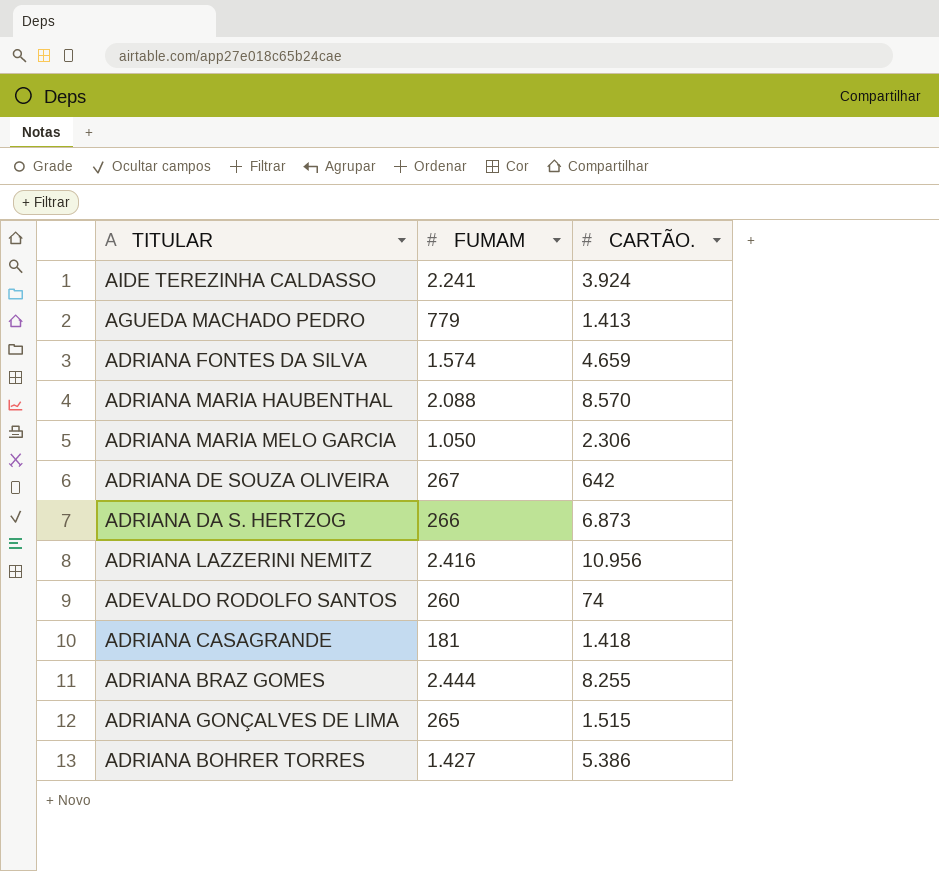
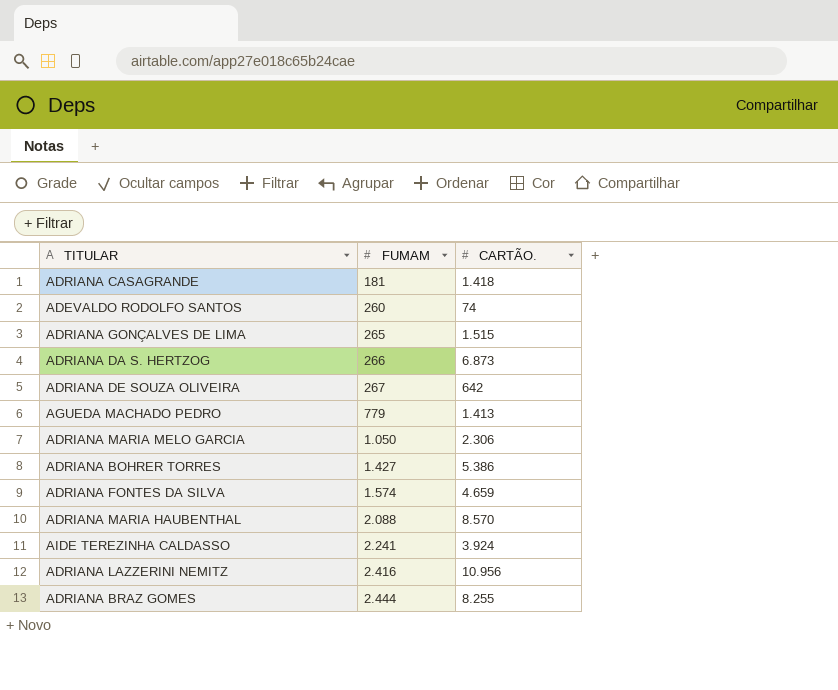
row order: none -> FUMAM ascending

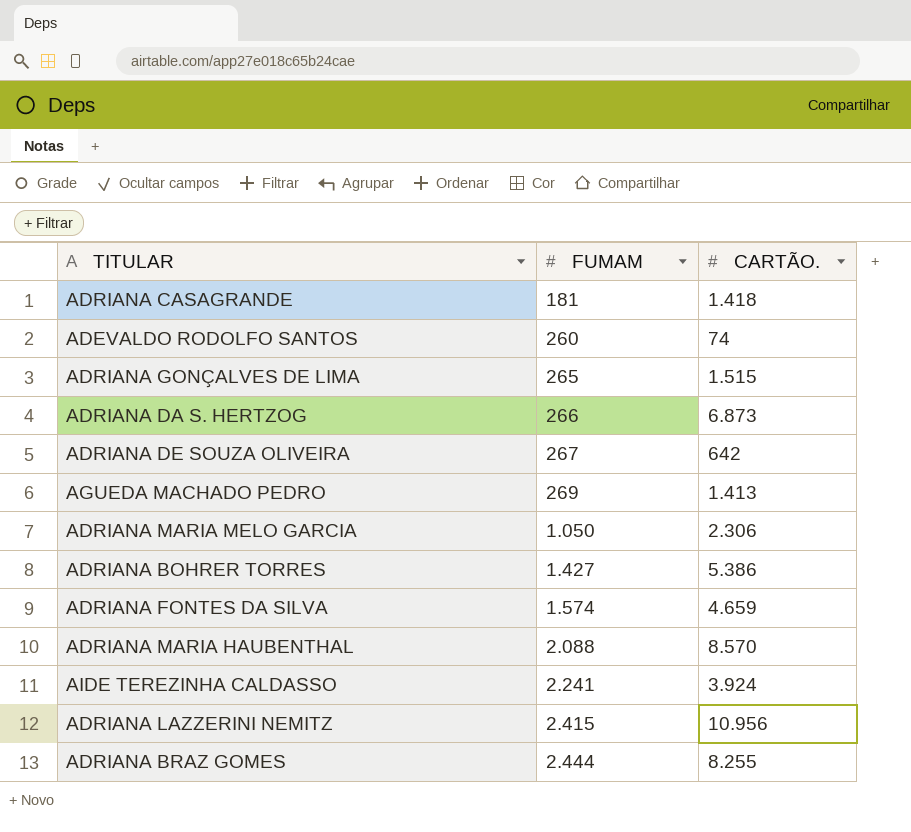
AGUEDA MACHADO PEDRO | FUMAM: 779 -> 269
ADRIANA LAZZERINI NEMITZ | FUMAM: 2.416 -> 2.415

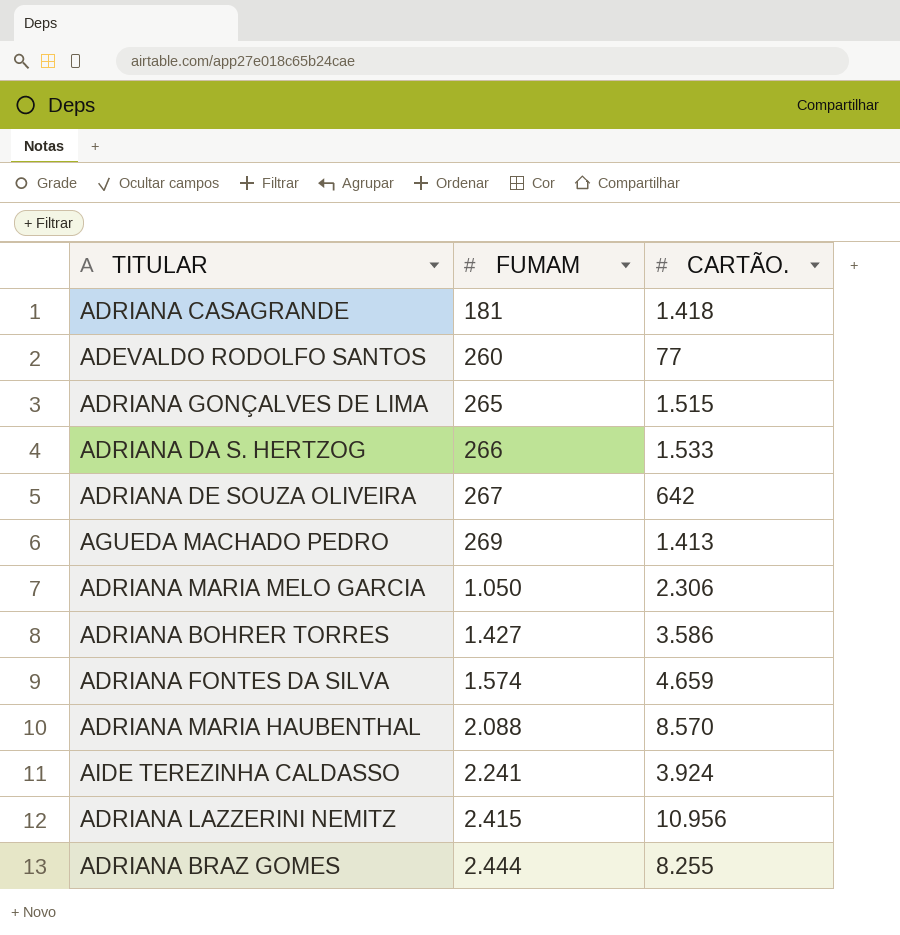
ADEVALDO RODOLFO SANTOS | CARTÃO.: 74 -> 77
ADRIANA DA S. HERTZOG | CARTÃO.: 6.873 -> 1.533
ADRIANA BOHRER TORRES | CARTÃO.: 5.386 -> 3.586

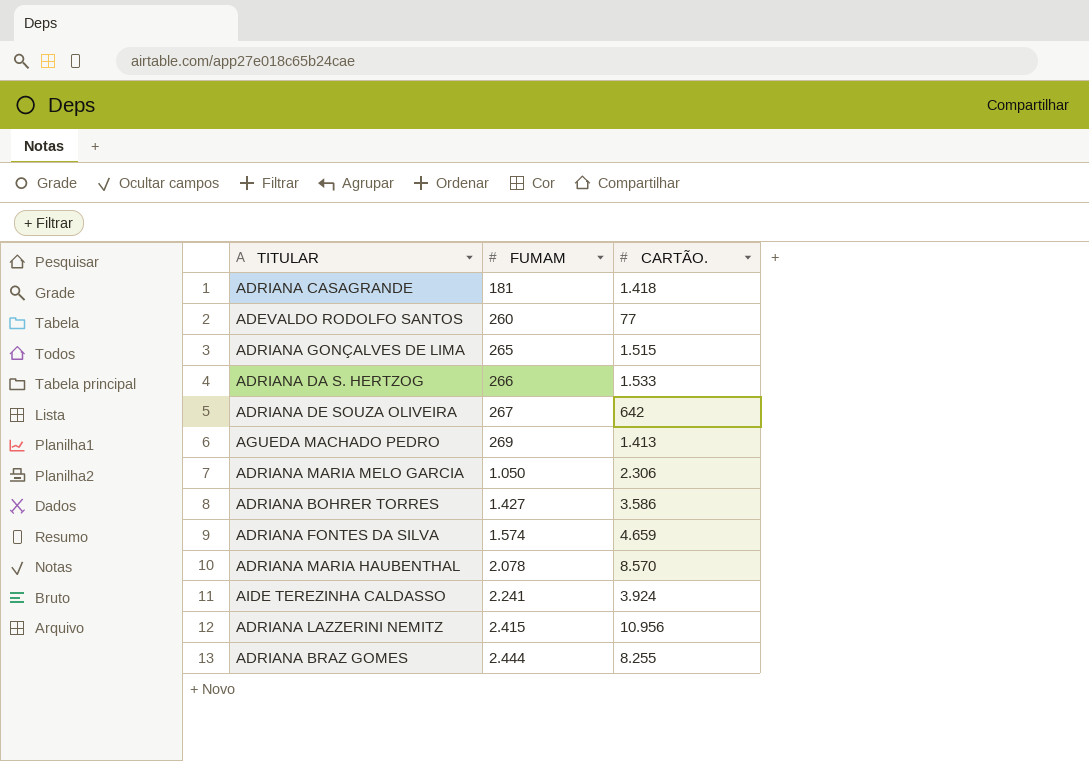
ADRIANA MARIA HAUBENTHAL | FUMAM: 2.088 -> 2.078

